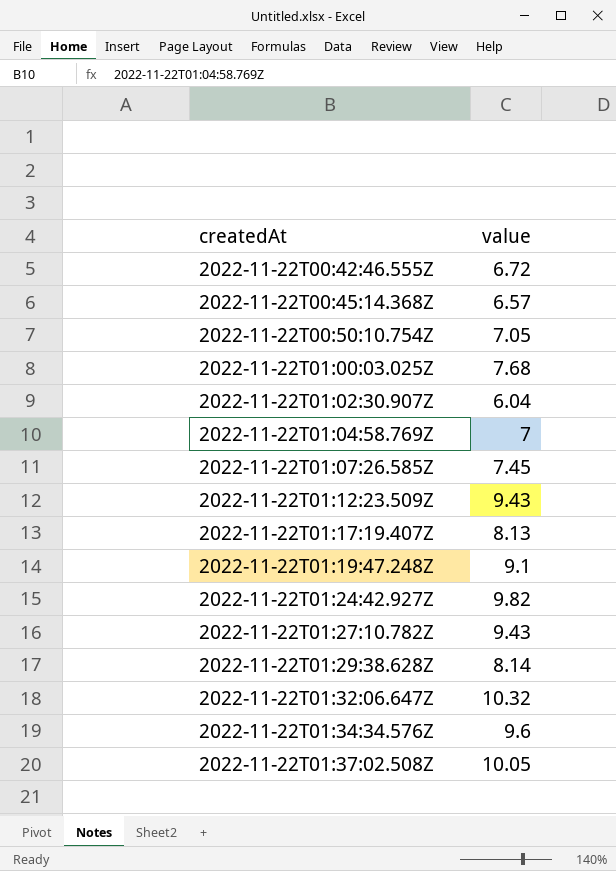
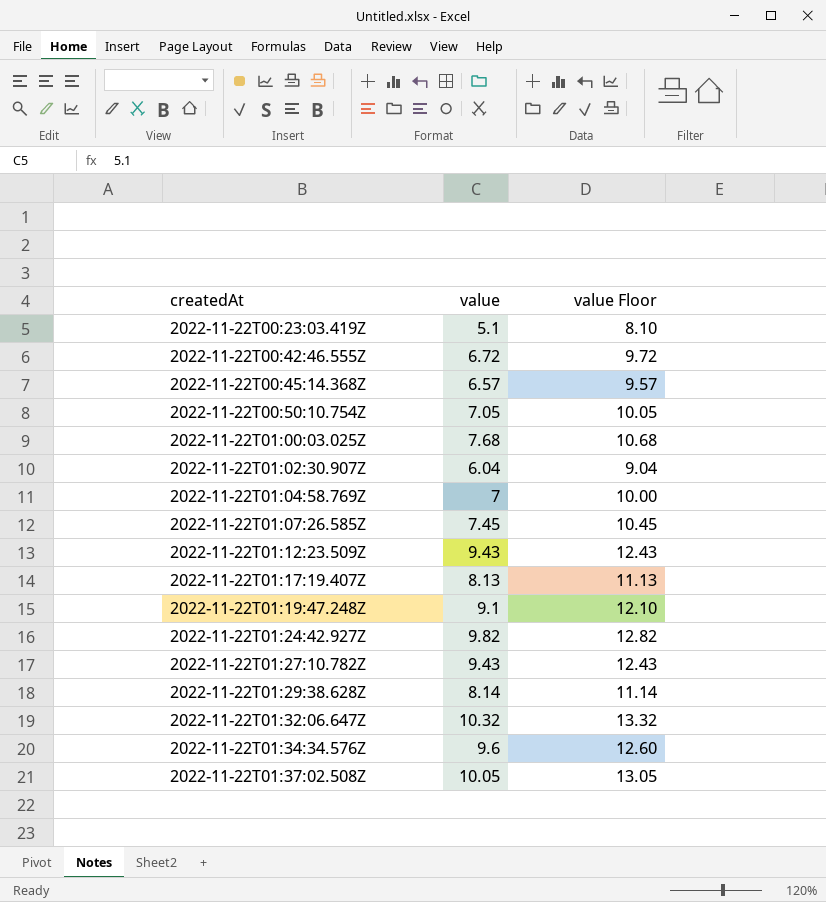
column value Floor | formula: none -> [value] + 3
row 2022-11-22T00:23:03.419Z: none -> 5.1 | 8.10

